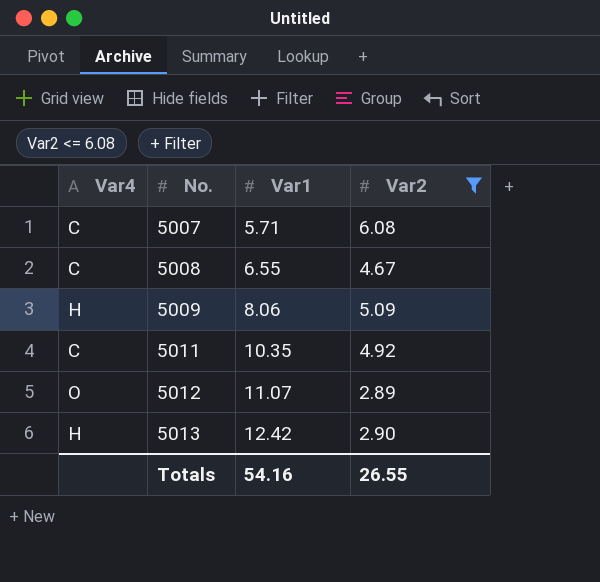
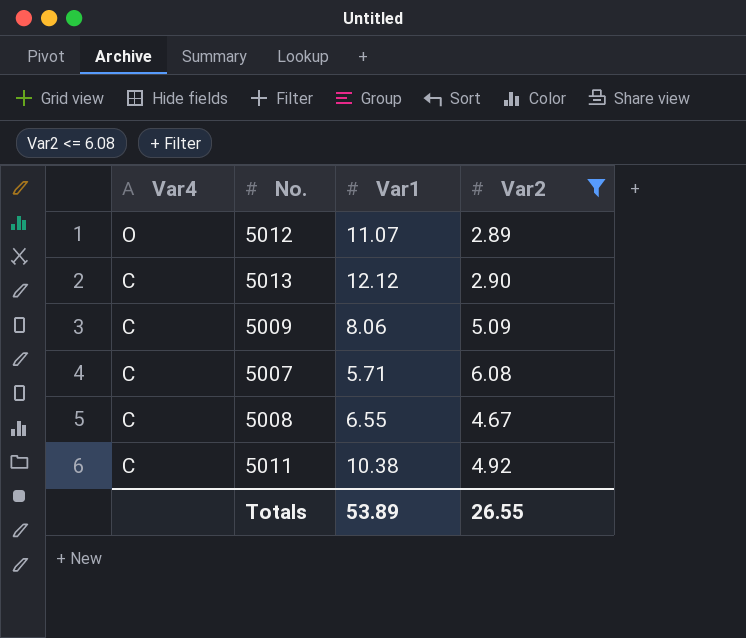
row order: No. ascending -> Var4 descending
5013 | Var4: H -> C
5013 | Var1: 12.42 -> 12.12
5009 | Var4: H -> C
5011 | Var1: 10.35 -> 10.38
Totals | Var1: 54.16 -> 53.89

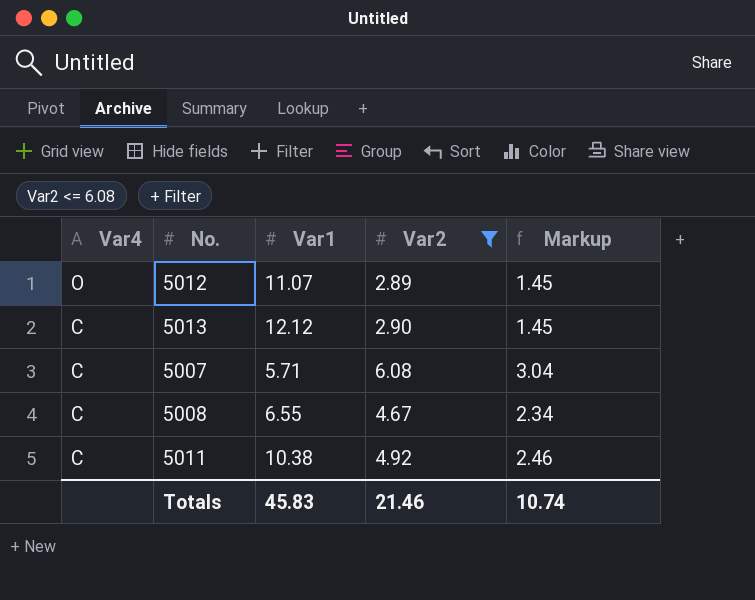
column Markup | formula: none -> [Var2] * 0.5
row 5009: C | 8.06 | 5.09 -> none
Totals | Var1: 53.89 -> 45.83
Totals | Var2: 26.55 -> 21.46

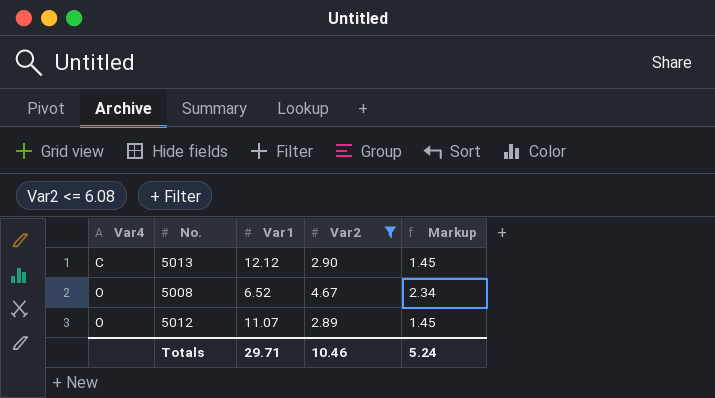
row order: Var4 descending -> Var4 ascending
row 5007: C | 5.71 | 6.08 | 3.04 -> none
row 5011: C | 10.38 | 4.92 | 2.46 -> none
5008 | Var4: C -> O
5008 | Var1: 6.55 -> 6.52
Totals | Var1: 45.83 -> 29.71
Totals | Var2: 21.46 -> 10.46
Totals | Markup: 10.74 -> 5.24

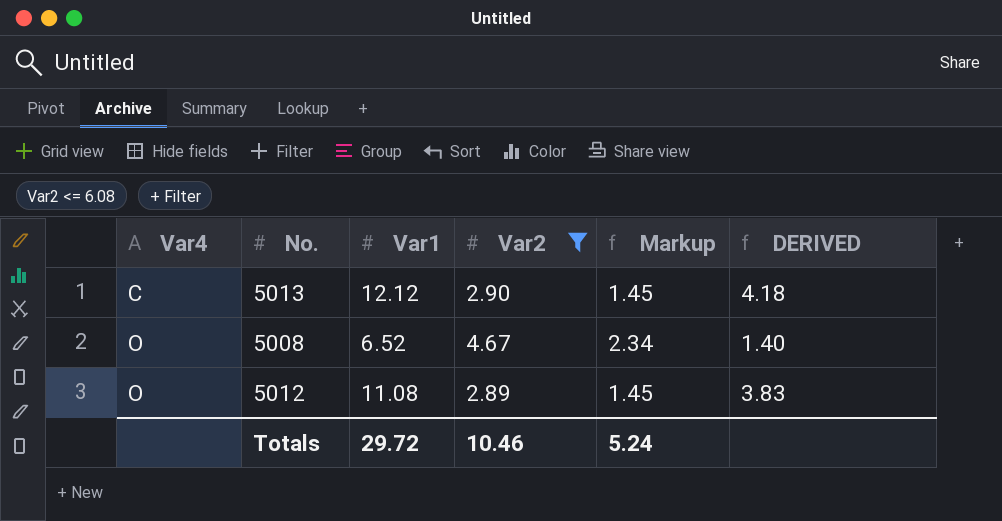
column DERIVED | formula: none -> [Var1] / [Var2]
5012 | Var1: 11.07 -> 11.08
Totals | Var1: 29.71 -> 29.72

